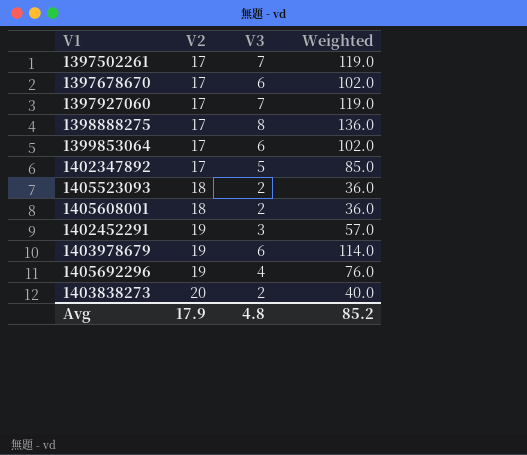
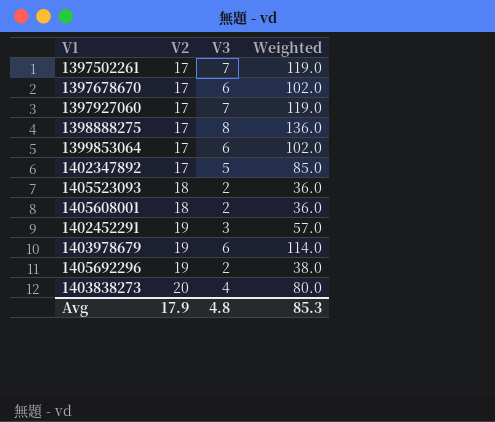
1405692296 | V3: 4 -> 2
1405692296 | Weighted: 76.0 -> 38.0
1403838273 | V3: 2 -> 4
1403838273 | Weighted: 40.0 -> 80.0
Avg | Weighted: 85.2 -> 85.3

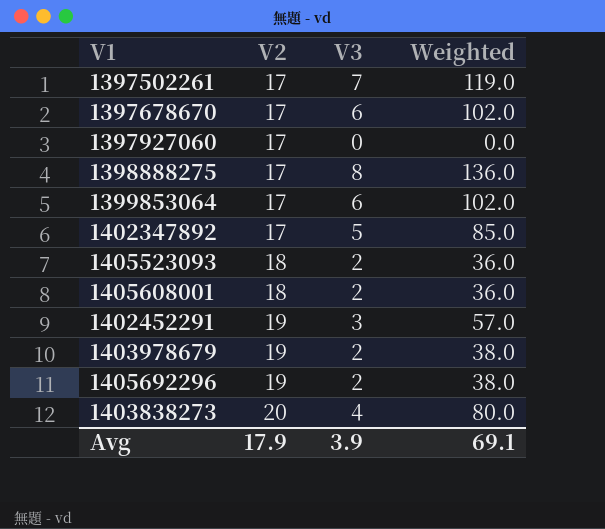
1397927060 | V3: 7 -> 0
1397927060 | Weighted: 119.0 -> 0.0
1403978679 | V3: 6 -> 2
1403978679 | Weighted: 114.0 -> 38.0
Avg | V3: 4.8 -> 3.9
Avg | Weighted: 85.3 -> 69.1

